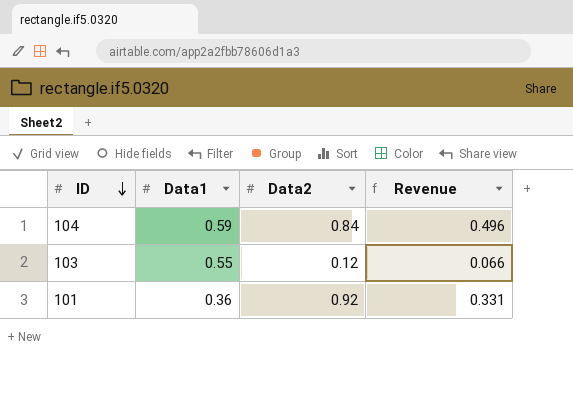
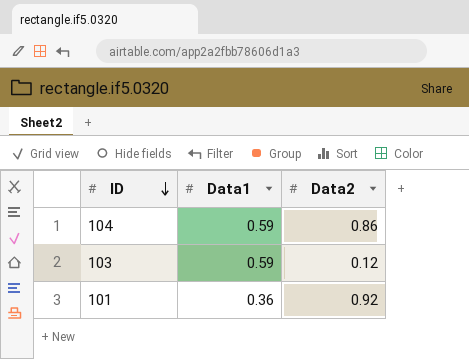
column Revenue | formula: [Data1] * [Data2] -> none
104 | Data2: 0.84 -> 0.86
103 | Data1: 0.55 -> 0.59

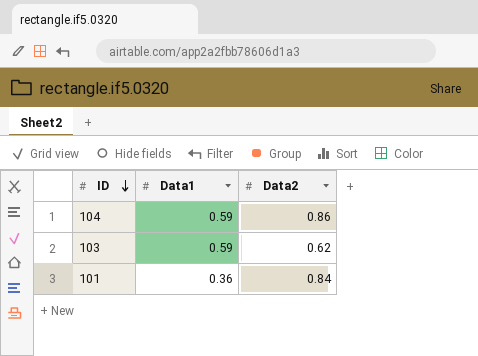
103 | Data2: 0.12 -> 0.62
101 | Data2: 0.92 -> 0.84

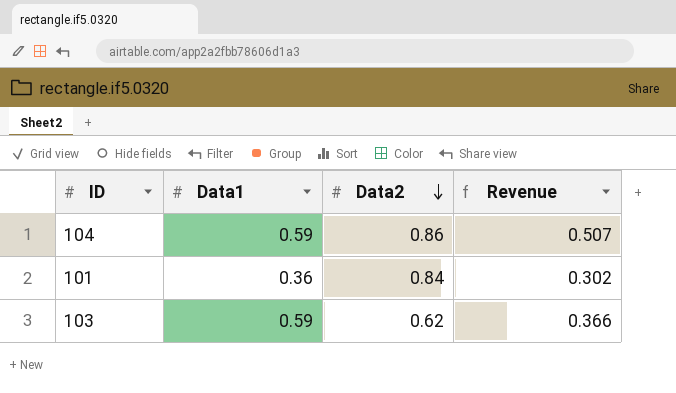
row order: ID descending -> Data2 descending
column Revenue | formula: none -> [Data1] * [Data2]

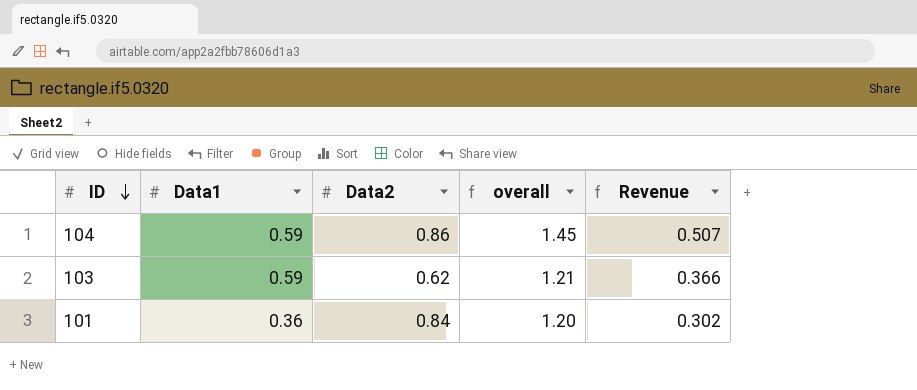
row order: Data2 descending -> ID descending
column overall | formula: none -> [Data1] + [Data2]

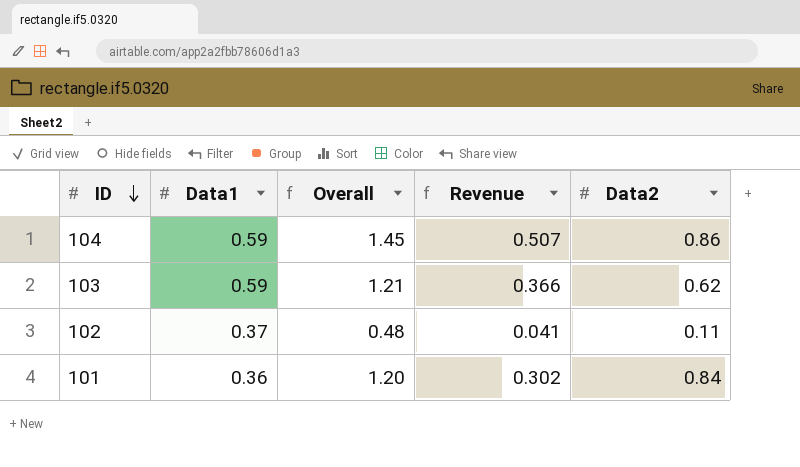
column name: overall -> Overall
column Data2 | position: 3 -> 5
row 102: none -> 0.37 | 0.48 | 0.041 | 0.11

